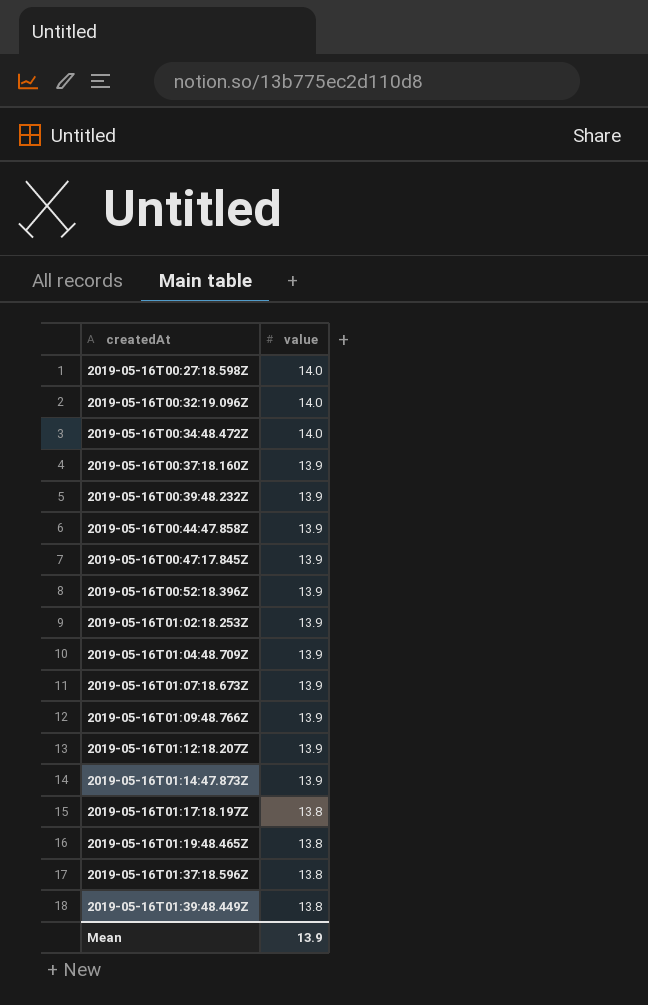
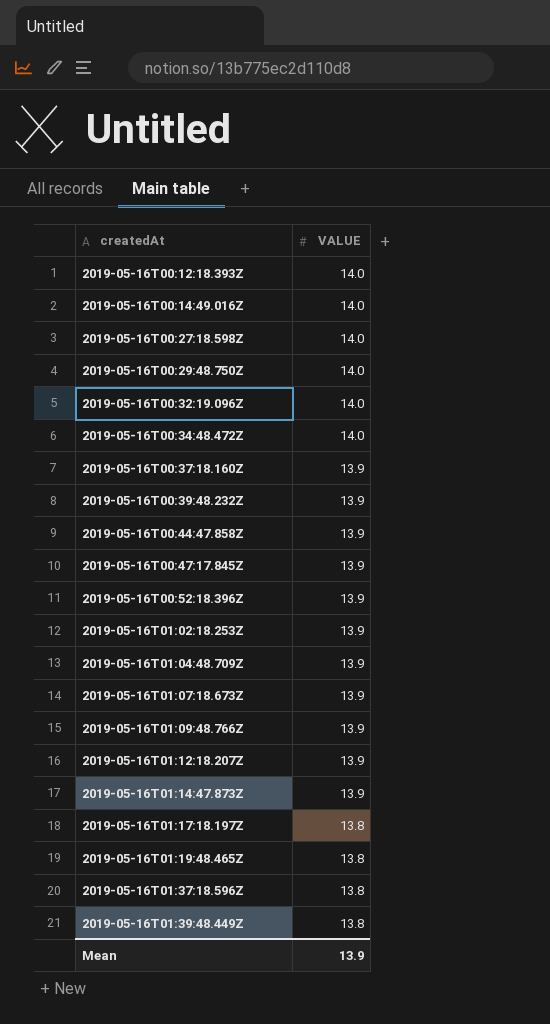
column name: value -> VALUE
row 2019-05-16T00:12:18.393Z: none -> 14.0
row 2019-05-16T00:14:49.016Z: none -> 14.0
row 2019-05-16T00:29:48.750Z: none -> 14.0

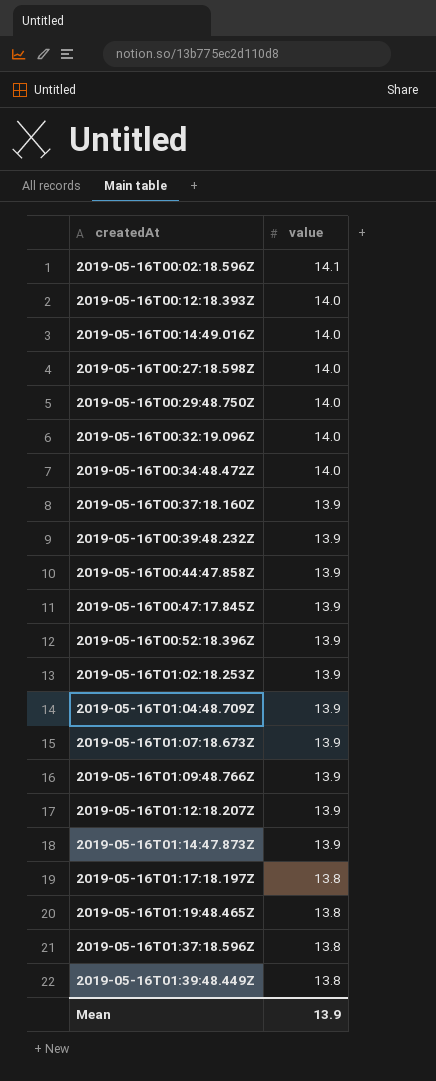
column name: VALUE -> value
row 2019-05-16T00:02:18.596Z: none -> 14.1

